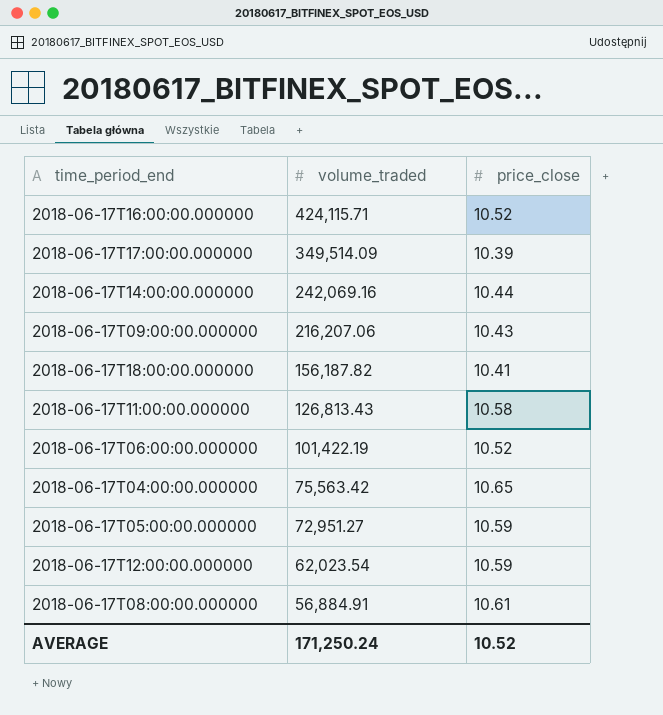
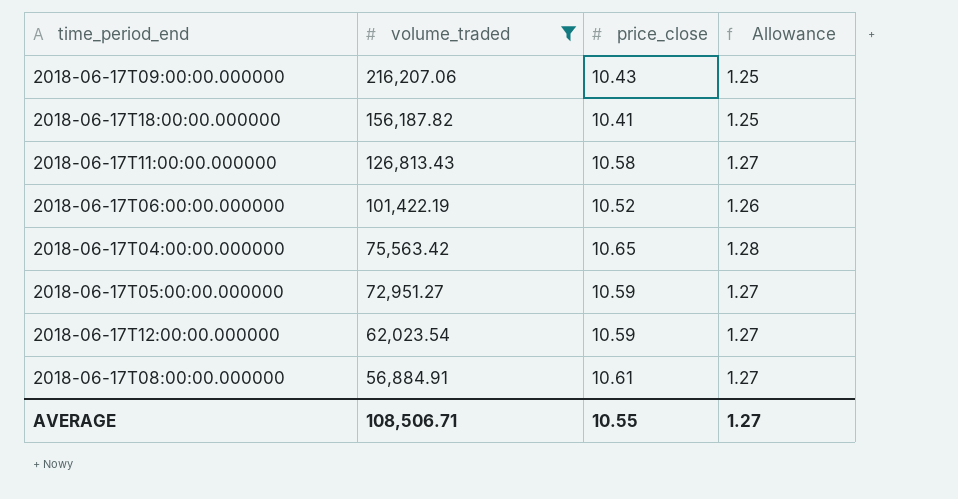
filter: none -> volume_traded <= 216,207.06
column Allowance | formula: none -> [price_close] * 0.12
AVERAGE | volume_traded: 171,250.24 -> 108,506.71
AVERAGE | price_close: 10.52 -> 10.55

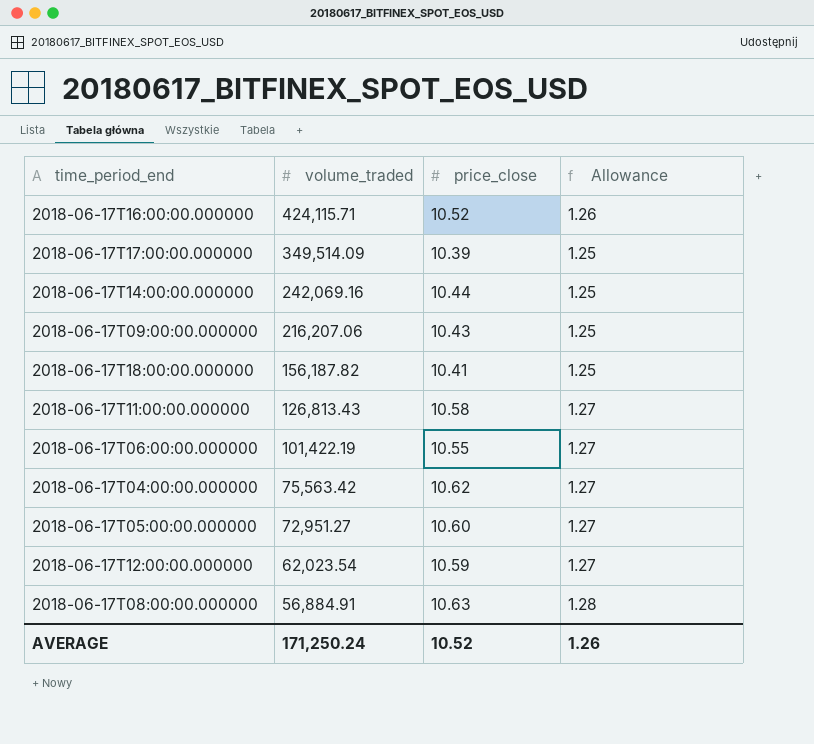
filter: volume_traded <= 216,207.06 -> none
2018-06-17T06:00:00.000000 | price_close: 10.52 -> 10.55
2018-06-17T06:00:00.000000 | Allowance: 1.26 -> 1.27
2018-06-17T04:00:00.000000 | price_close: 10.65 -> 10.62
2018-06-17T04:00:00.000000 | Allowance: 1.28 -> 1.27
2018-06-17T05:00:00.000000 | price_close: 10.59 -> 10.60
2018-06-17T08:00:00.000000 | price_close: 10.61 -> 10.63
2018-06-17T08:00:00.000000 | Allowance: 1.27 -> 1.28
AVERAGE | volume_traded: 108,506.71 -> 171,250.24
AVERAGE | price_close: 10.55 -> 10.52
AVERAGE | Allowance: 1.27 -> 1.26

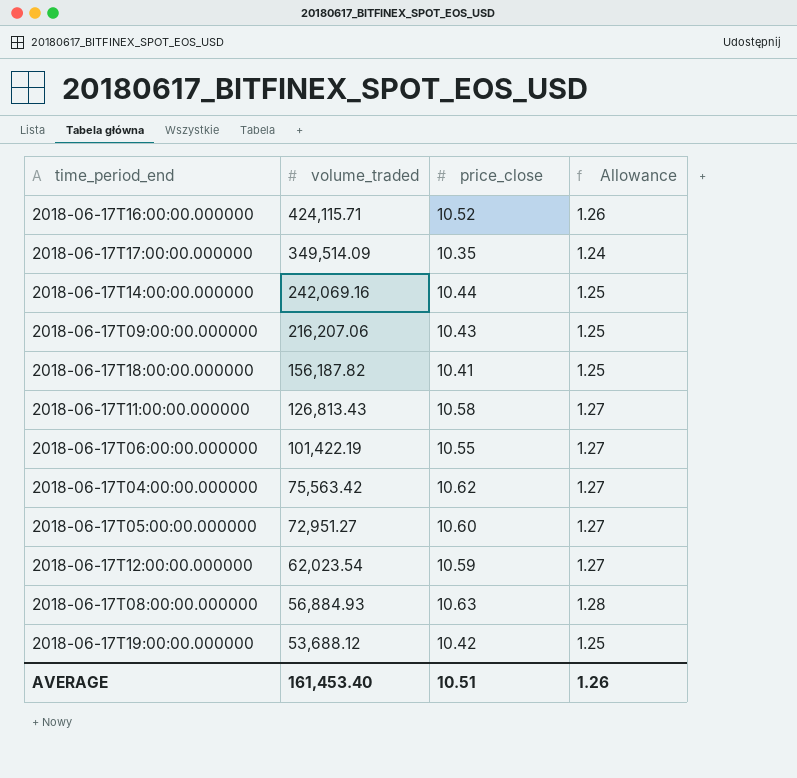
2018-06-17T17:00:00.000000 | price_close: 10.39 -> 10.35
2018-06-17T17:00:00.000000 | Allowance: 1.25 -> 1.24
2018-06-17T08:00:00.000000 | volume_traded: 56,884.91 -> 56,884.93
row 2018-06-17T19:00:00.000000: none -> 53,688.12 | 10.42 | 1.25
AVERAGE | volume_traded: 171,250.24 -> 161,453.40
AVERAGE | price_close: 10.52 -> 10.51

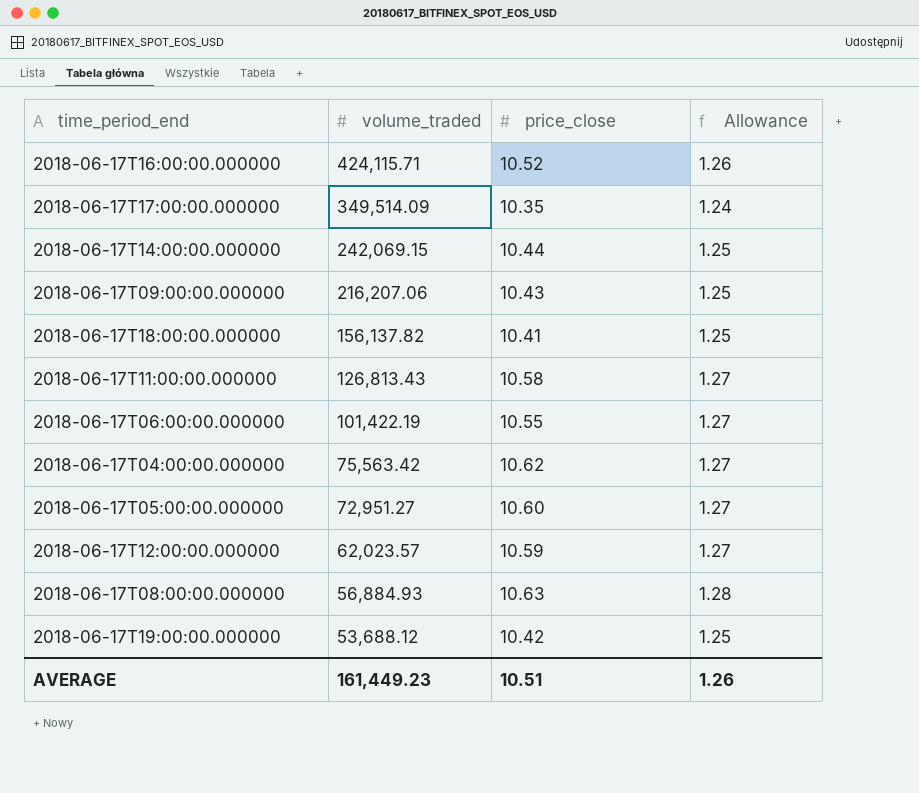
2018-06-17T14:00:00.000000 | volume_traded: 242,069.16 -> 242,069.15
2018-06-17T18:00:00.000000 | volume_traded: 156,187.82 -> 156,137.82
2018-06-17T12:00:00.000000 | volume_traded: 62,023.54 -> 62,023.57
AVERAGE | volume_traded: 161,453.40 -> 161,449.23

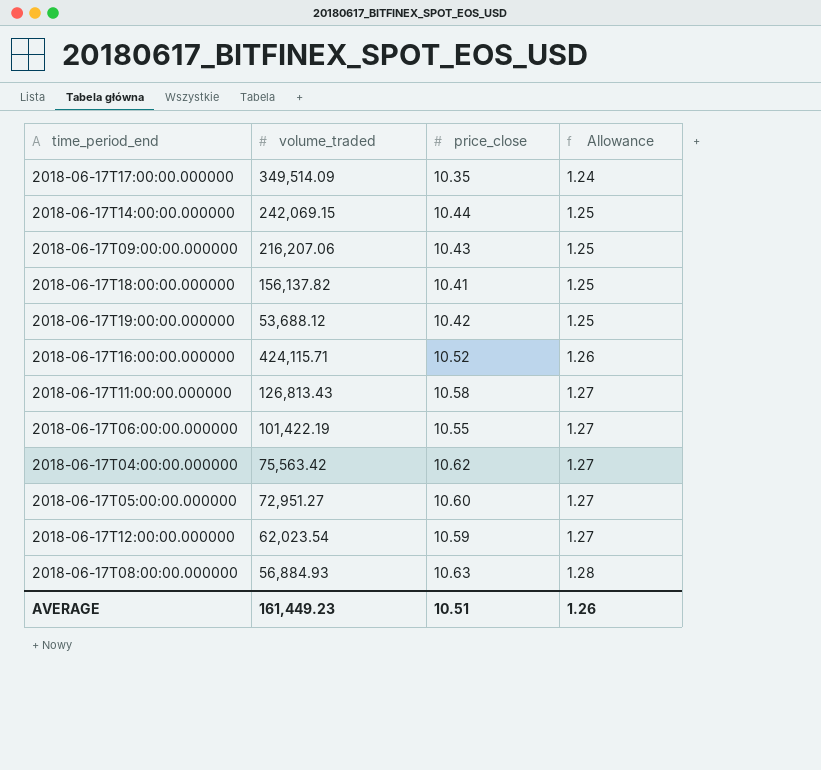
row order: volume_traded descending -> Allowance ascending
2018-06-17T12:00:00.000000 | volume_traded: 62,023.57 -> 62,023.54

